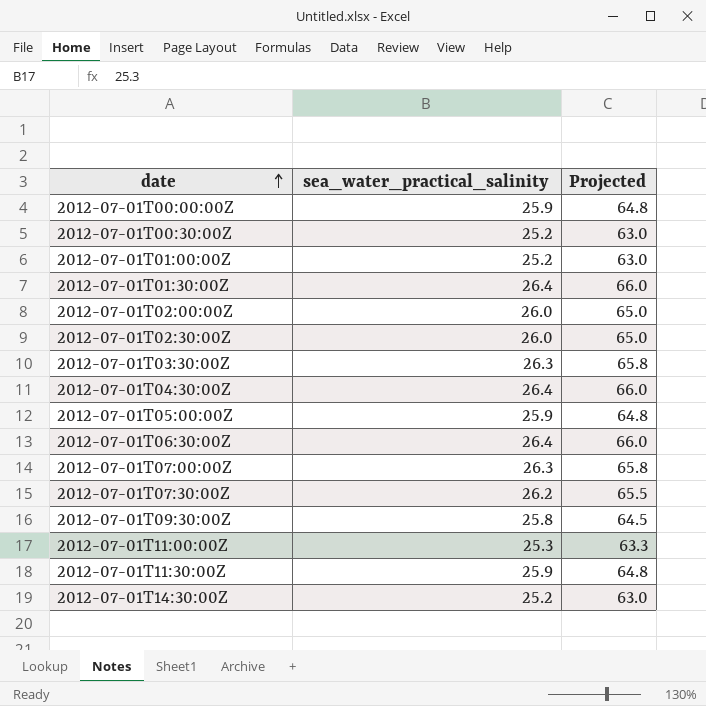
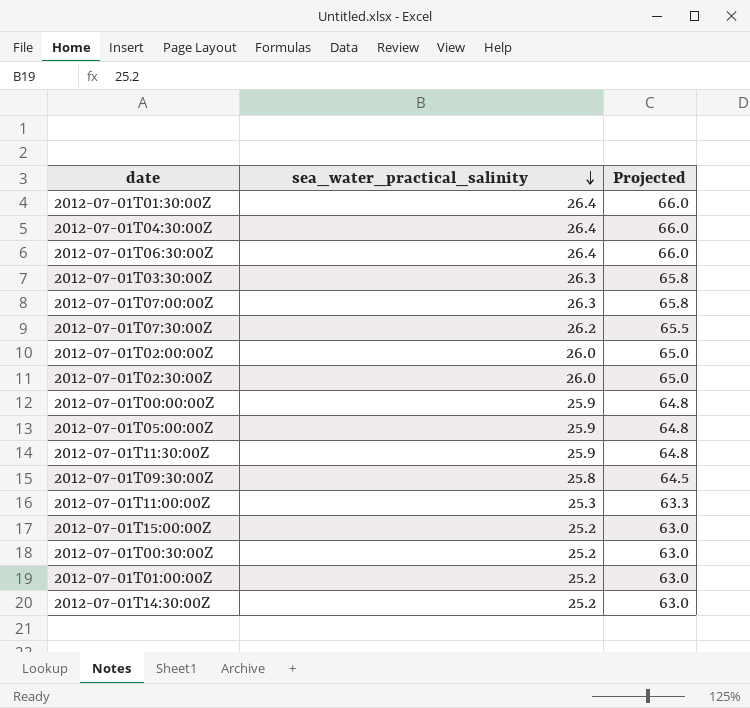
row order: date ascending -> sea_water_practical_salinity descending
row 2012-07-01T15:00:00Z: none -> 25.2 | 63.0

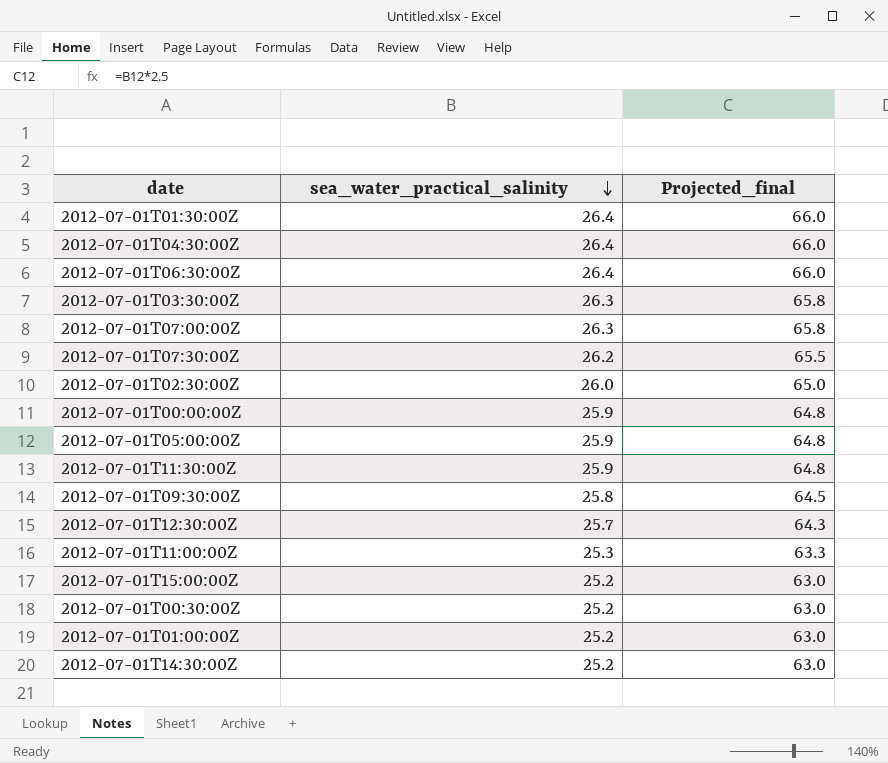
column name: Projected -> Projected_final
row 2012-07-01T02:00:00Z: 26.0 | 65.0 -> none
row 2012-07-01T12:30:00Z: none -> 25.7 | 64.3

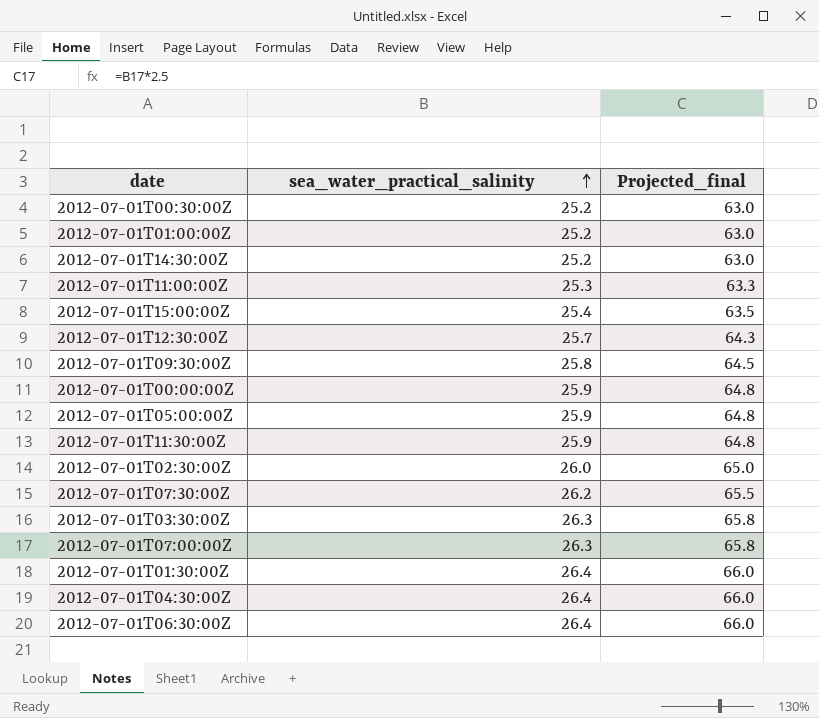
row order: sea_water_practical_salinity descending -> sea_water_practical_salinity ascending
2012-07-01T15:00:00Z | sea_water_practical_salinity: 25.2 -> 25.4
2012-07-01T15:00:00Z | Projected_final: 63.0 -> 63.5

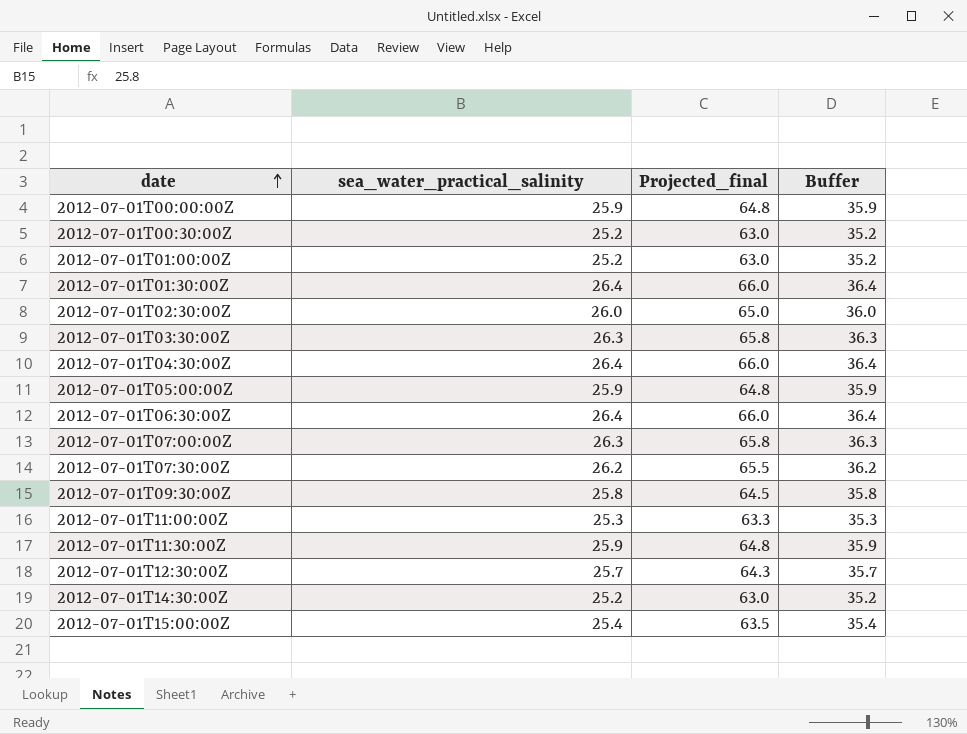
row order: sea_water_practical_salinity ascending -> date ascending
column Buffer | formula: none -> [sea_water_practical_salinity] + 10

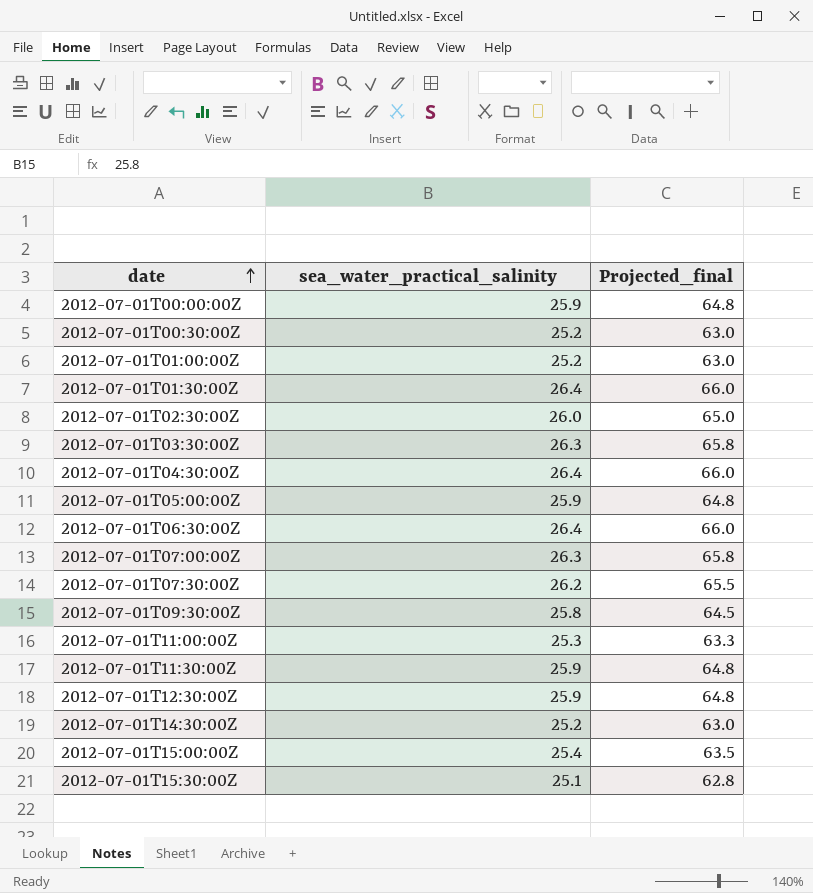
column Buffer | formula: [sea_water_practical_salinity] + 10 -> none
2012-07-01T12:30:00Z | sea_water_practical_salinity: 25.7 -> 25.9
2012-07-01T12:30:00Z | Projected_final: 64.3 -> 64.8
row 2012-07-01T15:30:00Z: none -> 25.1 | 62.8

